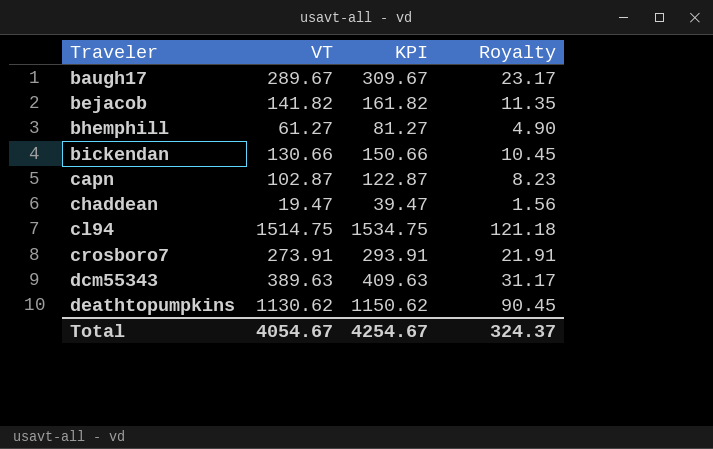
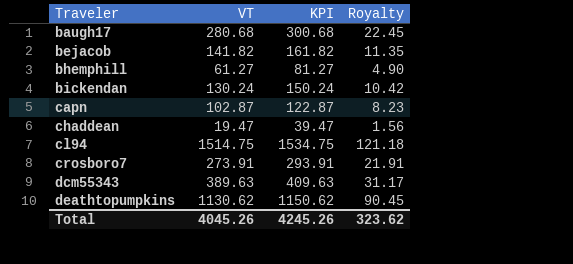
baugh17 | VT: 289.67 -> 280.68
baugh17 | KPI: 309.67 -> 300.68
baugh17 | Royalty: 23.17 -> 22.45
bickendan | VT: 130.66 -> 130.24
bickendan | KPI: 150.66 -> 150.24
bickendan | Royalty: 10.45 -> 10.42
Total | VT: 4054.67 -> 4045.26
Total | KPI: 4254.67 -> 4245.26
Total | Royalty: 324.37 -> 323.62

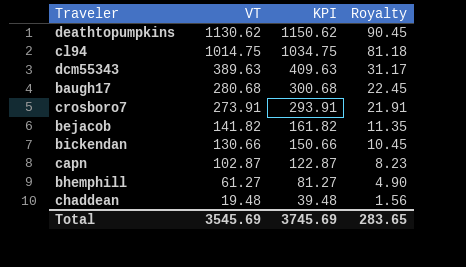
row order: Traveler ascending -> VT descending
cl94 | VT: 1514.75 -> 1014.75
cl94 | KPI: 1534.75 -> 1034.75
cl94 | Royalty: 121.18 -> 81.18
bickendan | VT: 130.24 -> 130.66
bickendan | KPI: 150.24 -> 150.66
bickendan | Royalty: 10.42 -> 10.45
chaddean | VT: 19.47 -> 19.48
chaddean | KPI: 39.47 -> 39.48
Total | VT: 4045.26 -> 3545.69
Total | KPI: 4245.26 -> 3745.69
Total | Royalty: 323.62 -> 283.65

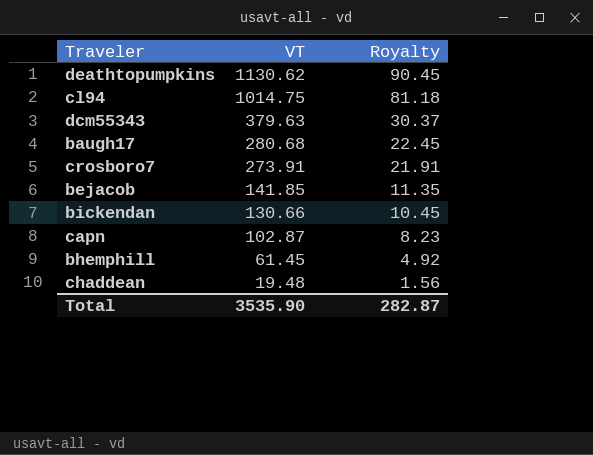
column KPI | formula: [VT] + 20 -> none
dcm55343 | VT: 389.63 -> 379.63
dcm55343 | Royalty: 31.17 -> 30.37
bejacob | VT: 141.82 -> 141.85
bhemphill | VT: 61.27 -> 61.45
bhemphill | Royalty: 4.90 -> 4.92
Total | VT: 3545.69 -> 3535.90
Total | Royalty: 283.65 -> 282.87

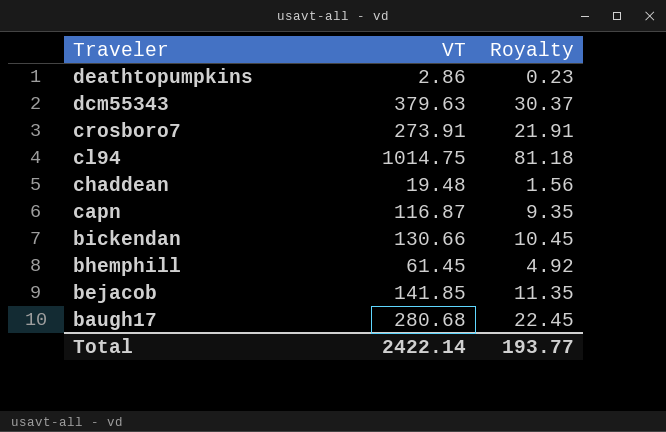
row order: VT descending -> Traveler descending
deathtopumpkins | VT: 1130.62 -> 2.86
deathtopumpkins | Royalty: 90.45 -> 0.23
capn | VT: 102.87 -> 116.87
capn | Royalty: 8.23 -> 9.35
Total | VT: 3535.90 -> 2422.14
Total | Royalty: 282.87 -> 193.77

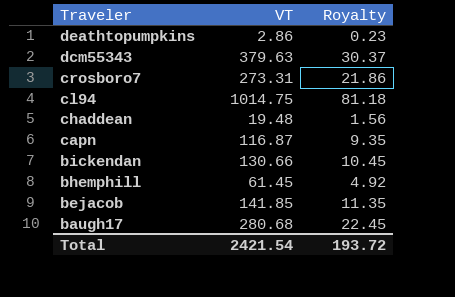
crosboro7 | VT: 273.91 -> 273.31
crosboro7 | Royalty: 21.91 -> 21.86
Total | VT: 2422.14 -> 2421.54
Total | Royalty: 193.77 -> 193.72

